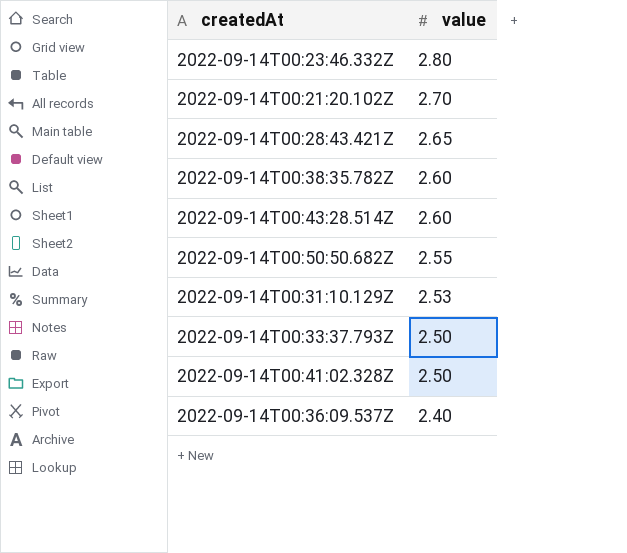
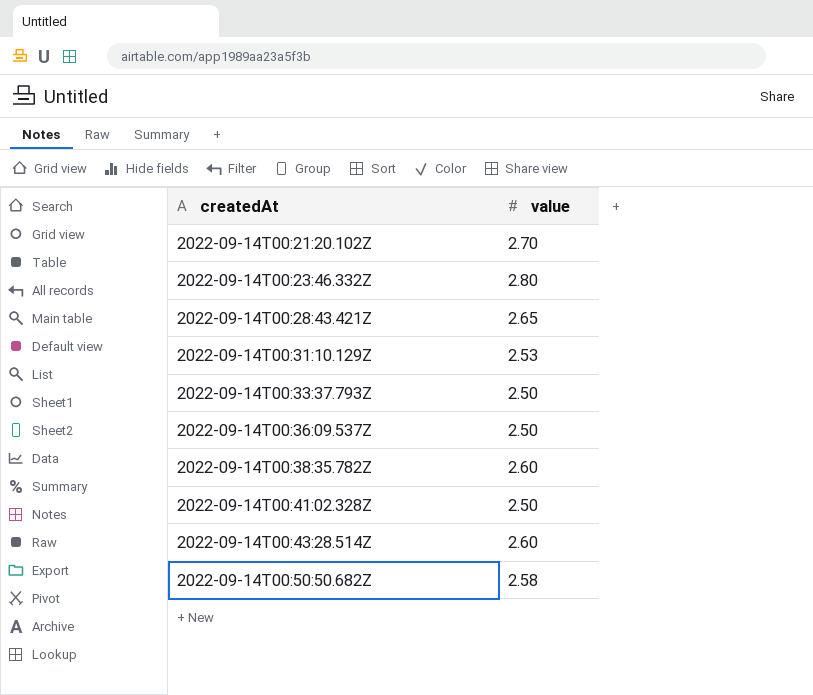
row order: value descending -> createdAt ascending
2022-09-14T00:36:09.537Z | value: 2.40 -> 2.50
2022-09-14T00:50:50.682Z | value: 2.55 -> 2.58

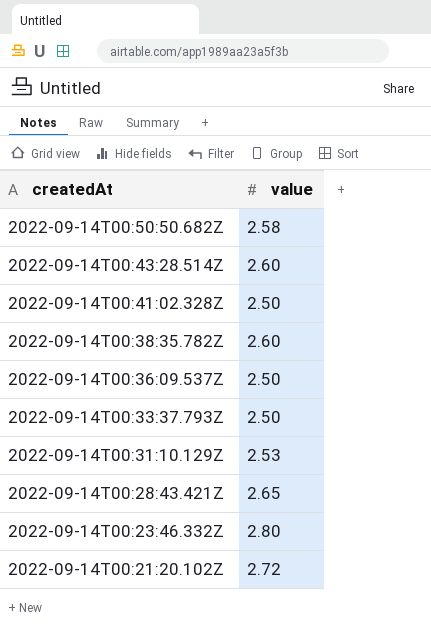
row order: createdAt ascending -> createdAt descending
2022-09-14T00:21:20.102Z | value: 2.70 -> 2.72

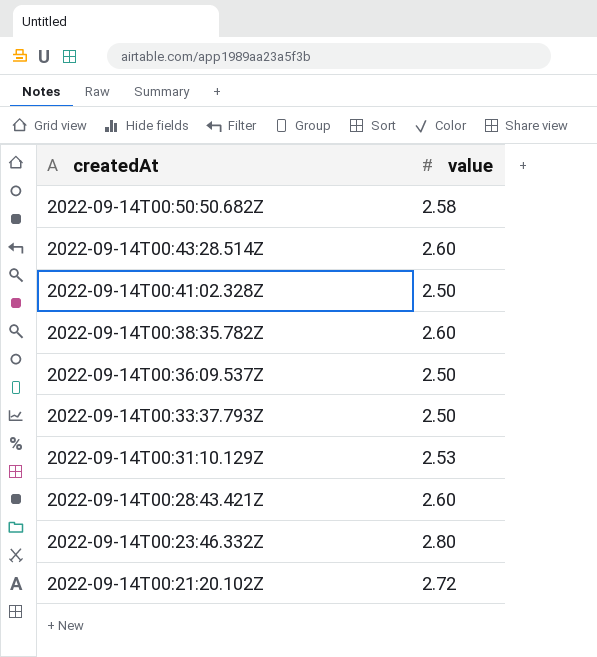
2022-09-14T00:28:43.421Z | value: 2.65 -> 2.60

